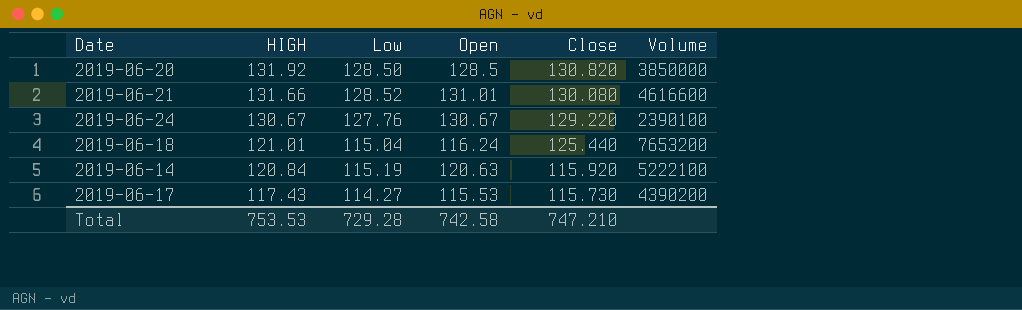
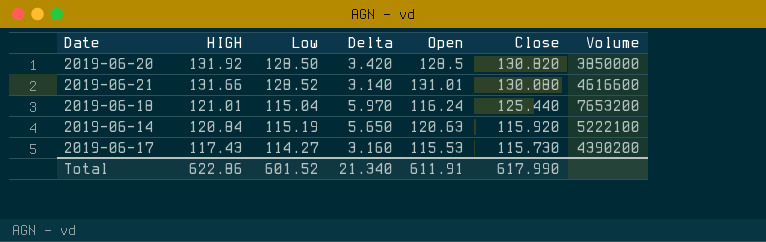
column Delta | formula: none -> [HIGH] - [Low]
row 2019-06-24: 130.67 | 127.76 | 130.67 | 129.220 | 2390100 -> none
Total | HIGH: 753.53 -> 622.86
Total | Low: 729.28 -> 601.52
Total | Open: 742.58 -> 611.91
Total | Close: 747.210 -> 617.990

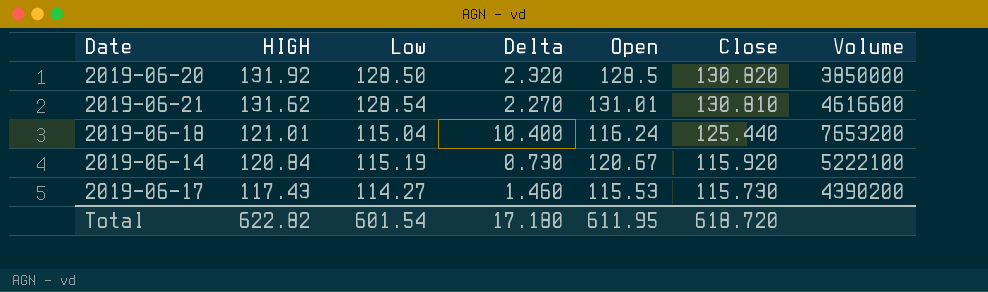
column Delta | formula: [HIGH] - [Low] -> [Close] - [Low]
2019-06-21 | HIGH: 131.66 -> 131.62
2019-06-21 | Low: 128.52 -> 128.54
2019-06-21 | Close: 130.080 -> 130.810
2019-06-14 | Open: 120.63 -> 120.67
Total | HIGH: 622.86 -> 622.82
Total | Low: 601.52 -> 601.54
Total | Delta: 21.340 -> 17.180
Total | Open: 611.91 -> 611.95
Total | Close: 617.990 -> 618.720

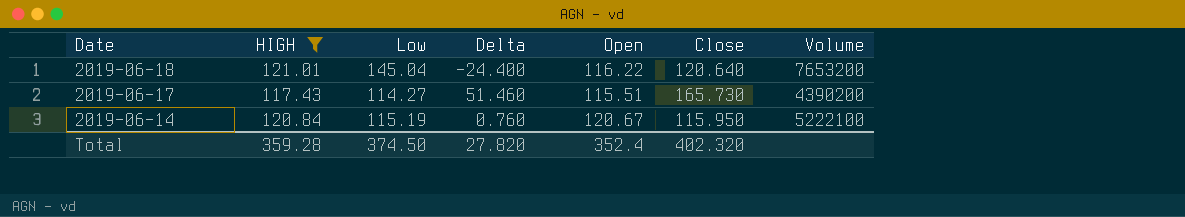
filter: none -> HIGH <= 121.01
row order: HIGH descending -> Date descending
2019-06-18 | Low: 115.04 -> 145.04
2019-06-18 | Delta: 10.400 -> -24.400
2019-06-18 | Open: 116.24 -> 116.22
2019-06-18 | Close: 125.440 -> 120.640
2019-06-17 | Delta: 1.460 -> 51.460
2019-06-17 | Open: 115.53 -> 115.51
2019-06-17 | Close: 115.730 -> 165.730
2019-06-14 | Delta: 0.730 -> 0.760
2019-06-14 | Close: 115.920 -> 115.950
Total | HIGH: 622.82 -> 359.28
Total | Low: 601.54 -> 374.50
Total | Delta: 17.180 -> 27.820
Total | Open: 611.95 -> 352.4
Total | Close: 618.720 -> 402.320

